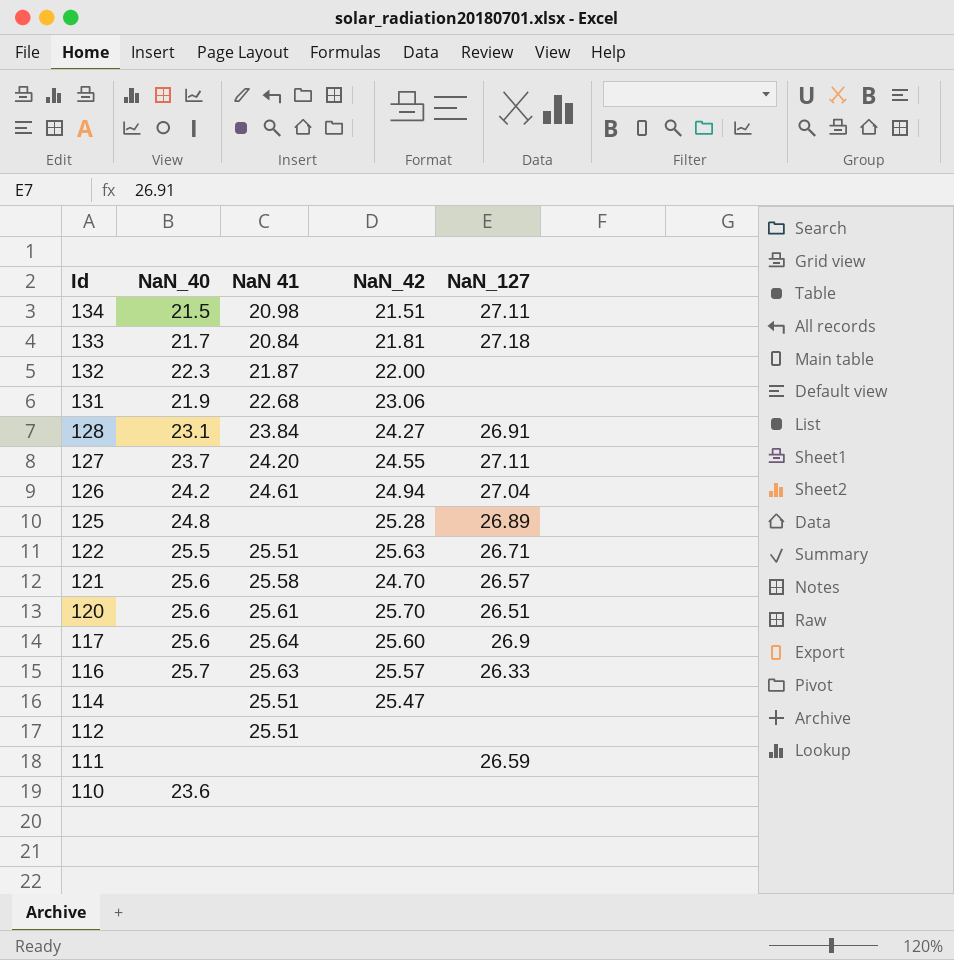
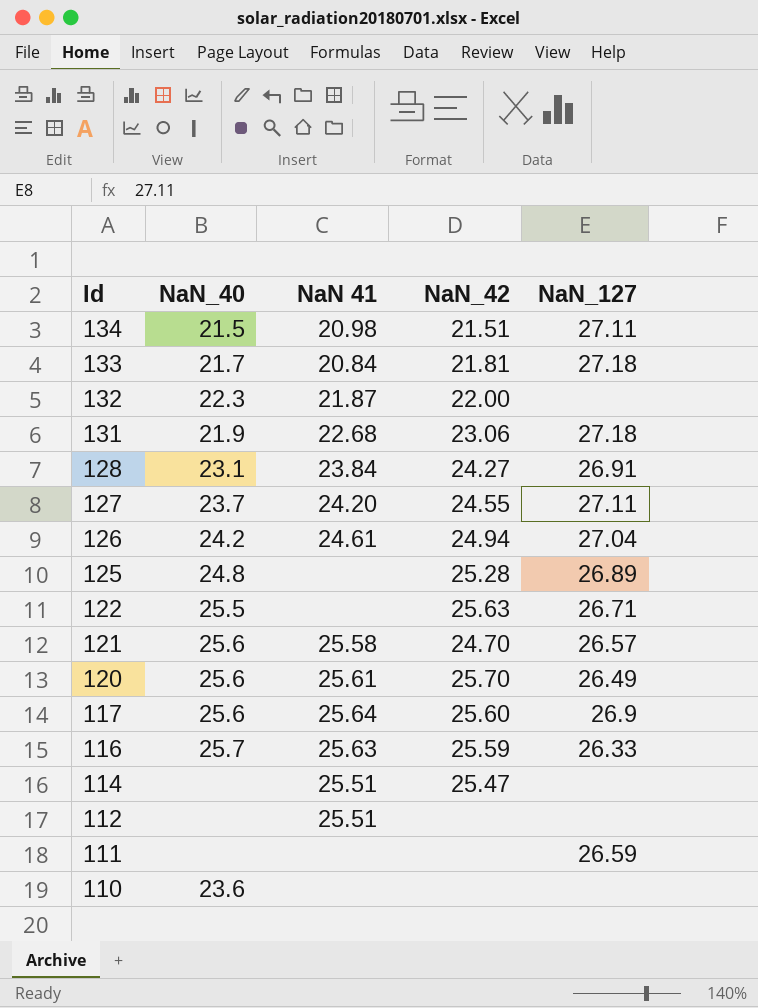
131 | NaN_127: none -> 27.18
122 | NaN 41: 25.51 -> none
120 | NaN_127: 26.51 -> 26.49
116 | NaN_42: 25.57 -> 25.59

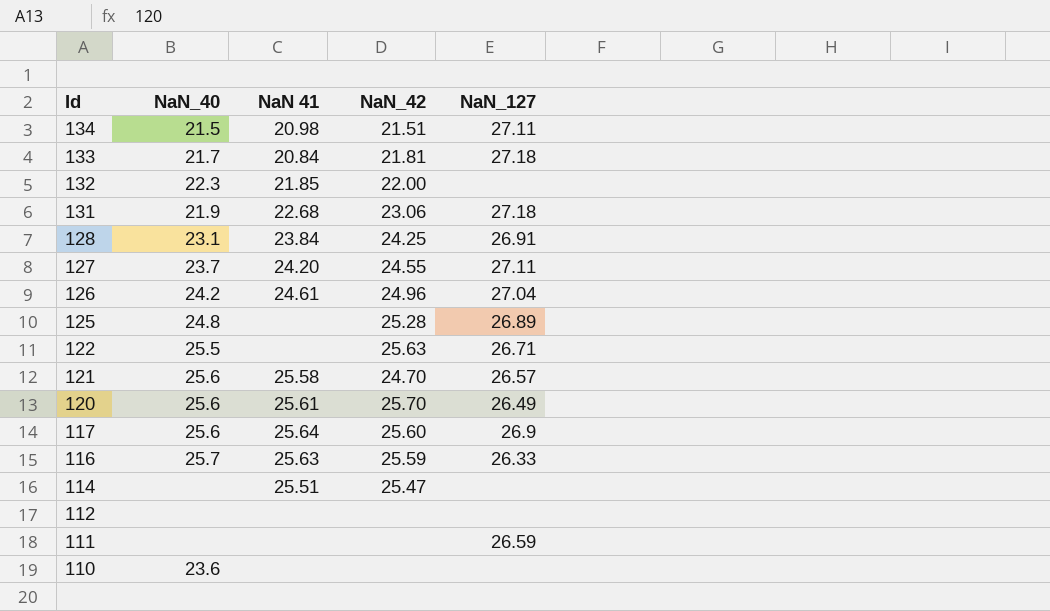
132 | NaN 41: 21.87 -> 21.85
128 | NaN_42: 24.27 -> 24.25
126 | NaN_42: 24.94 -> 24.96
112 | NaN 41: 25.51 -> none

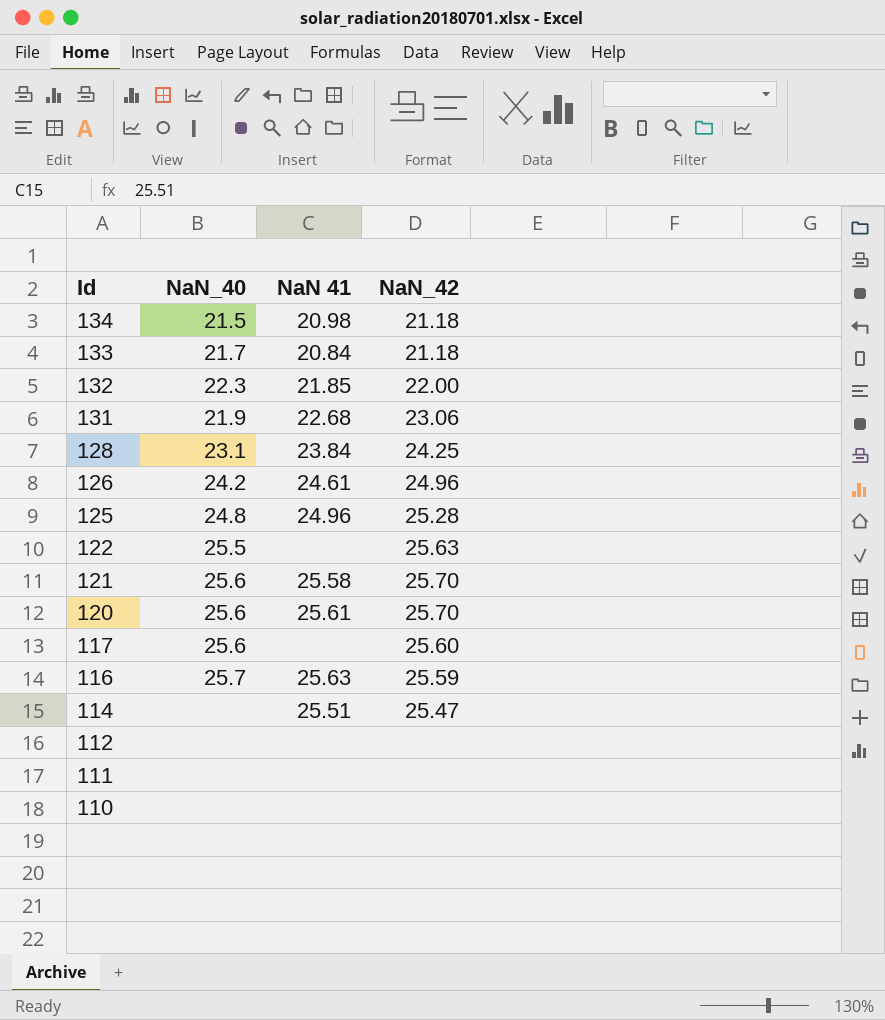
column NaN_127 | position: 5 -> none
row 127: 23.7 | 24.20 | 24.55 | 27.11 -> none
134 | NaN_42: 21.51 -> 21.18
133 | NaN_42: 21.81 -> 21.18
125 | NaN 41: none -> 24.96
121 | NaN_42: 24.70 -> 25.70
117 | NaN 41: 25.64 -> none
110 | NaN_40: 23.6 -> none

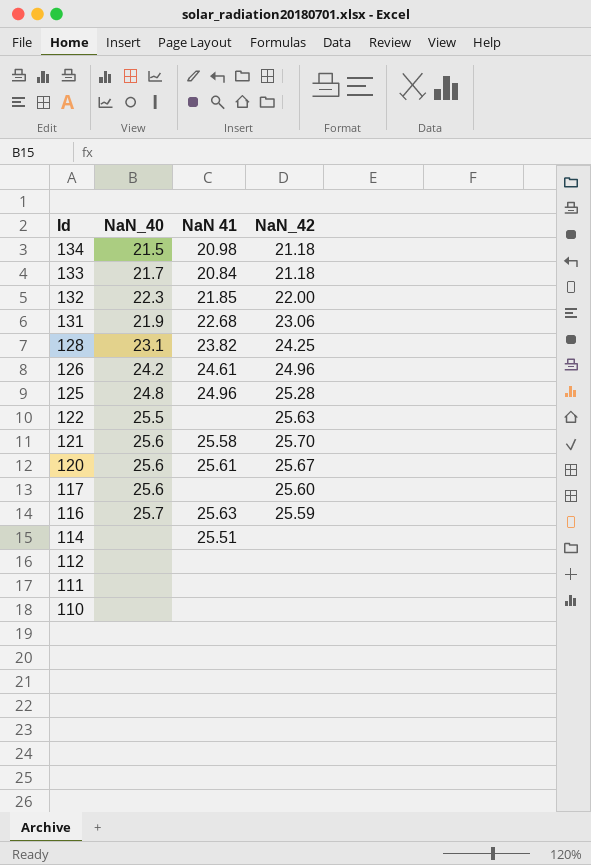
128 | NaN 41: 23.84 -> 23.82
120 | NaN_42: 25.70 -> 25.67
114 | NaN_42: 25.47 -> none

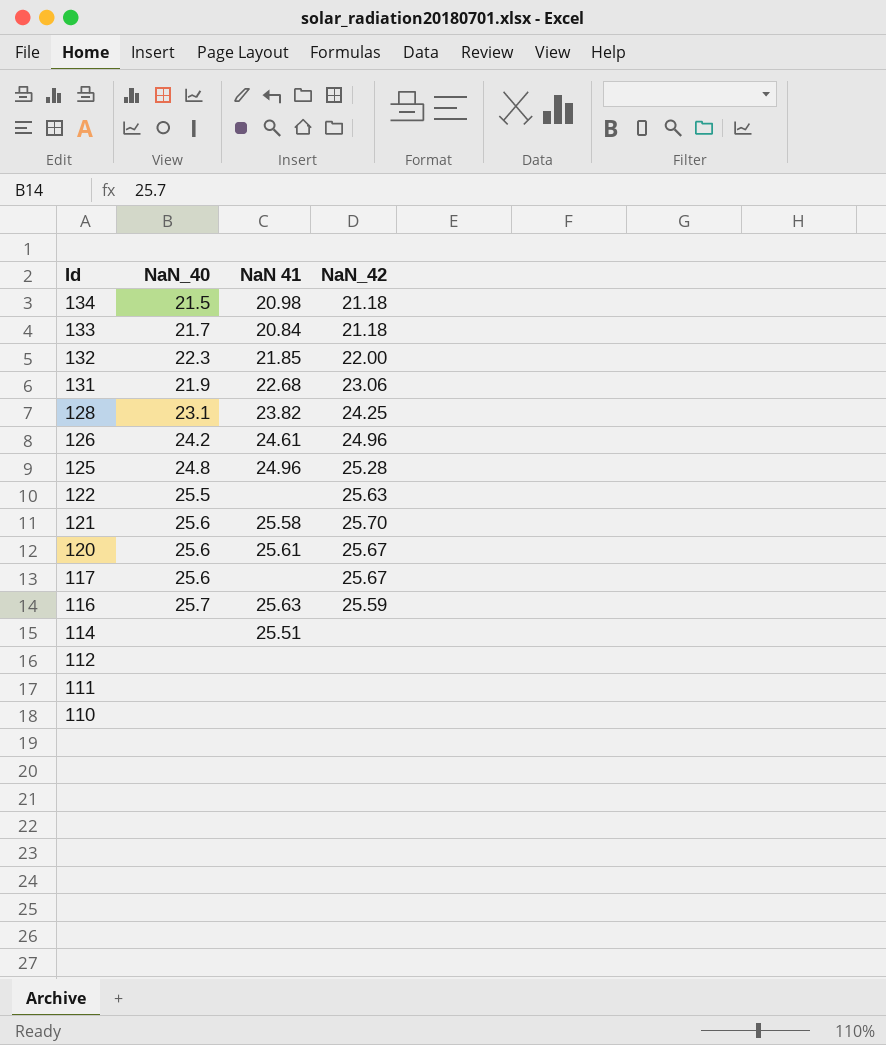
117 | NaN_42: 25.60 -> 25.67

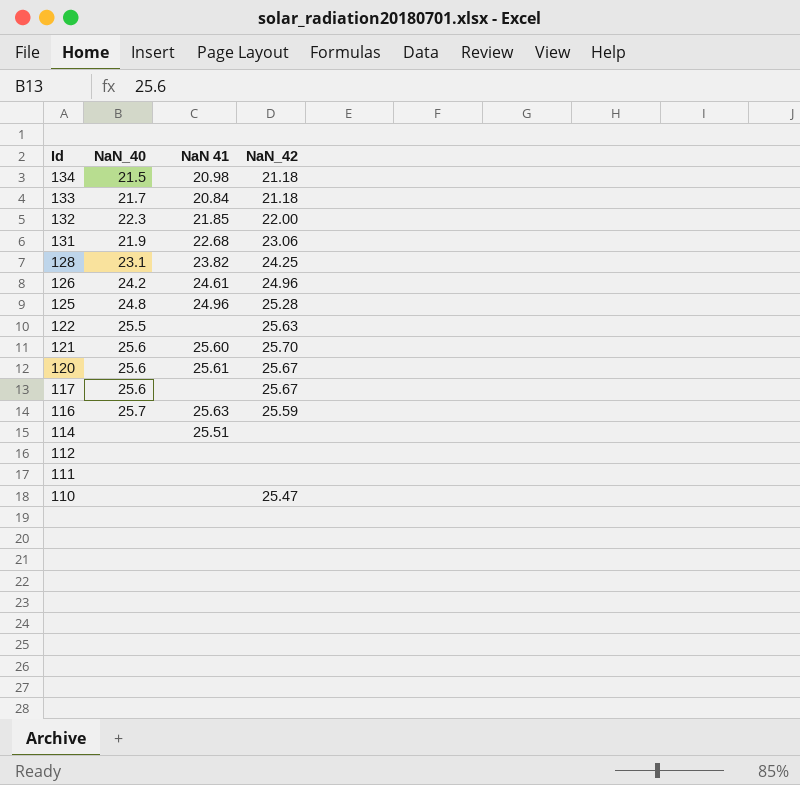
121 | NaN 41: 25.58 -> 25.60
110 | NaN_42: none -> 25.47

